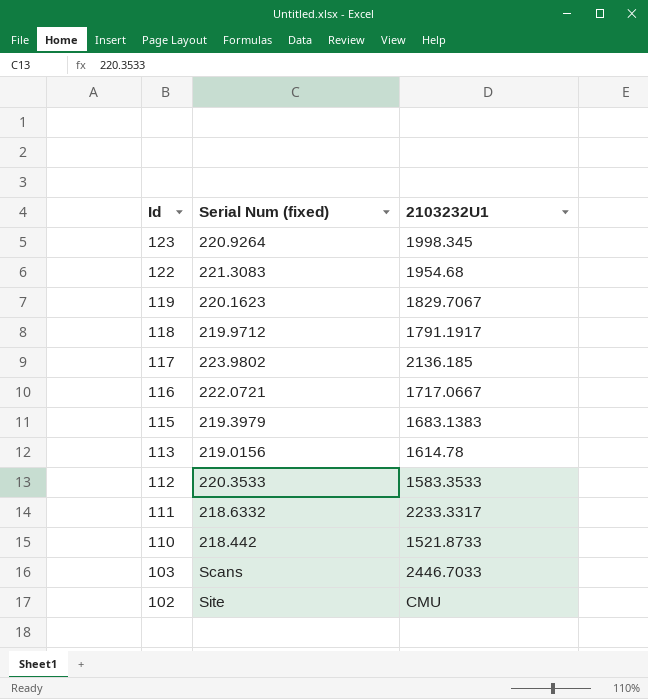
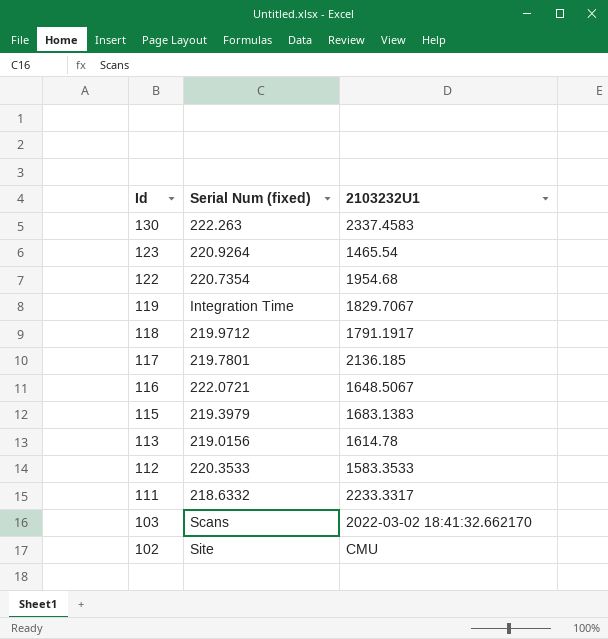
row 110: 218.442 | 1521.8733 -> none
row 130: none -> 222.263 | 2337.4583
123 | 2103232U1: 1998.345 -> 1465.54
122 | Serial Num (fixed): 221.3083 -> 220.7354
119 | Serial Num (fixed): 220.1623 -> Integration Time
117 | Serial Num (fixed): 223.9802 -> 219.7801
116 | 2103232U1: 1717.0667 -> 1648.5067
103 | 2103232U1: 2446.7033 -> 2022-03-02 18:41:32.662170

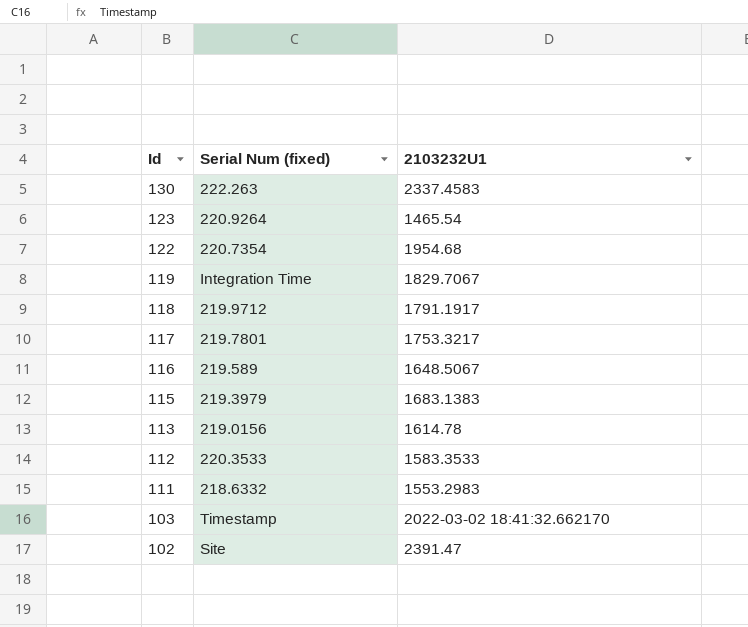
117 | 2103232U1: 2136.185 -> 1753.3217
116 | Serial Num (fixed): 222.0721 -> 219.589
111 | 2103232U1: 2233.3317 -> 1553.2983
103 | Serial Num (fixed): Scans -> Timestamp
102 | 2103232U1: CMU -> 2391.47

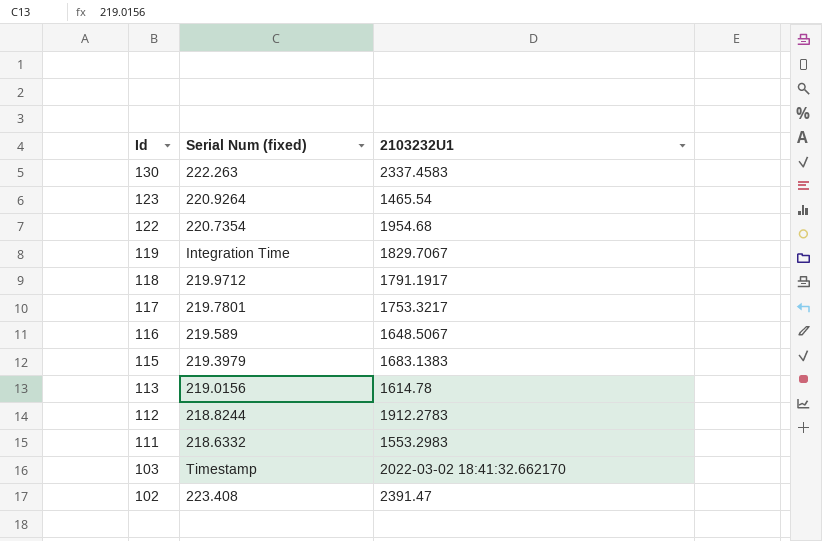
112 | Serial Num (fixed): 220.3533 -> 218.8244
112 | 2103232U1: 1583.3533 -> 1912.2783
102 | Serial Num (fixed): Site -> 223.408

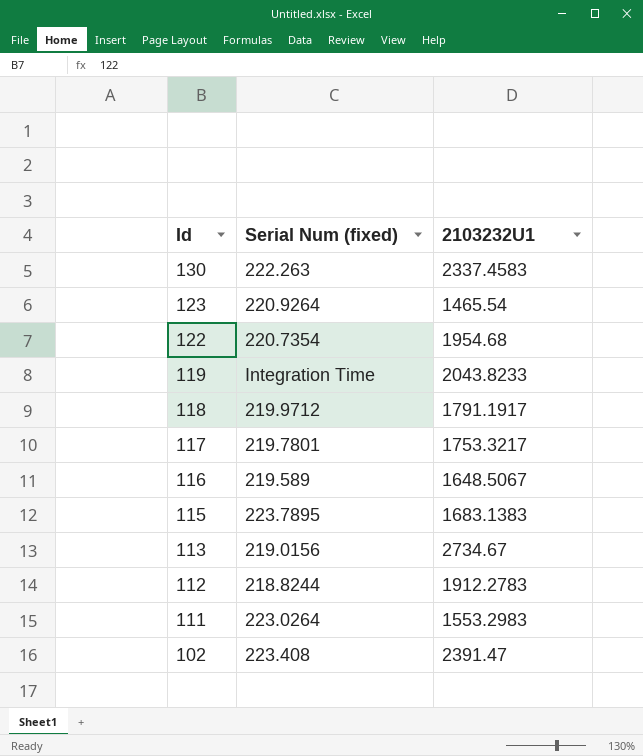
row 103: Timestamp | 2022-03-02 18:41:32.662170 -> none
119 | 2103232U1: 1829.7067 -> 2043.8233
115 | Serial Num (fixed): 219.3979 -> 223.7895
113 | 2103232U1: 1614.78 -> 2734.67
111 | Serial Num (fixed): 218.6332 -> 223.0264

